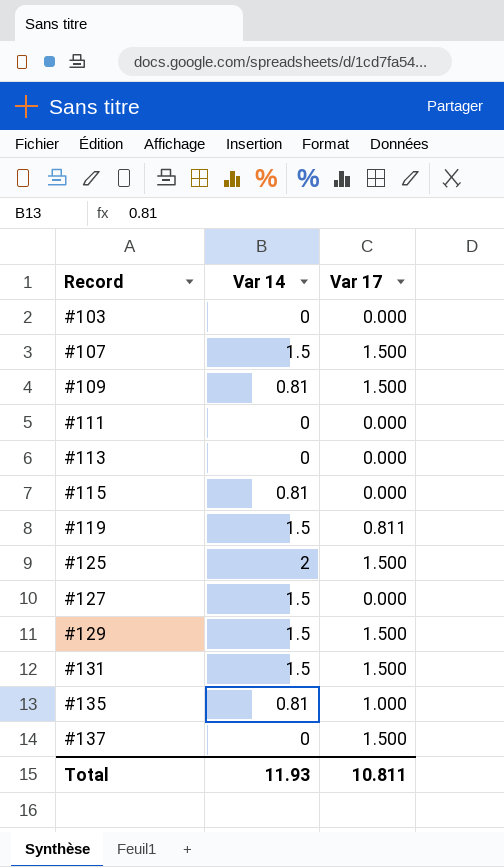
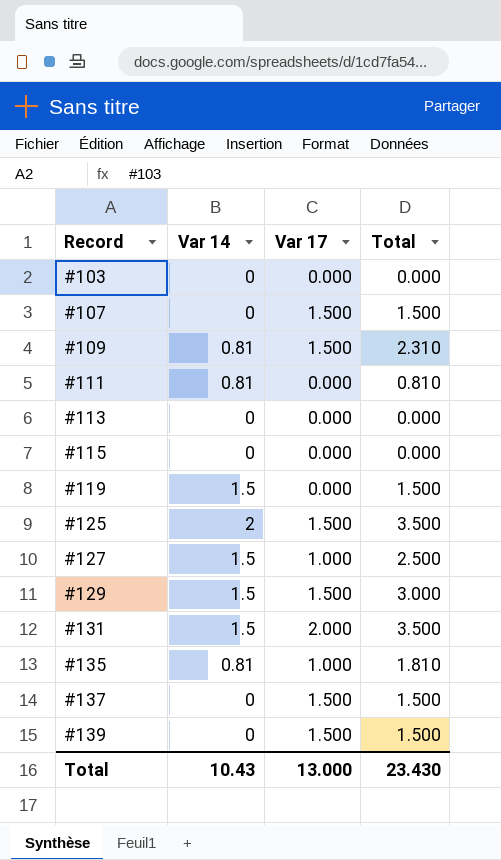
column Total | formula: none -> [Var 14] + [Var 17]
#107 | Var 14: 1.5 -> 0
#111 | Var 14: 0 -> 0.81
#115 | Var 14: 0.81 -> 0
#119 | Var 17: 0.811 -> 0.000
#127 | Var 17: 0.000 -> 1.000
#131 | Var 17: 1.500 -> 2.000
row #139: none -> 0 | 1.500 | 1.500
Total | Var 14: 11.93 -> 10.43
Total | Var 17: 10.811 -> 13.000

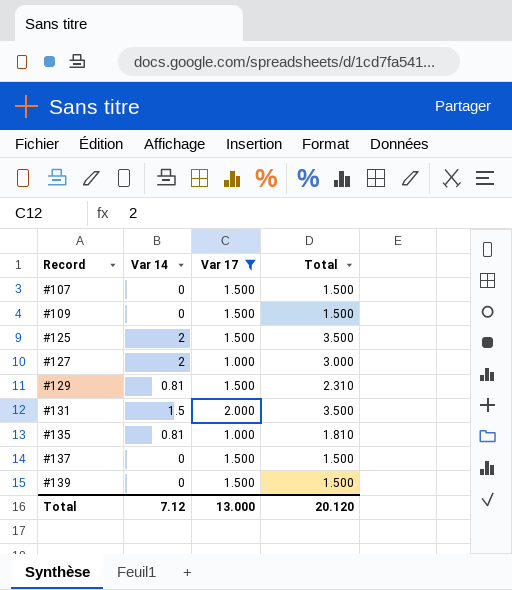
filter: none -> Var 17 != 0.000
#109 | Var 14: 0.81 -> 0
#109 | Total: 2.310 -> 1.500
#127 | Var 14: 1.5 -> 2
#127 | Total: 2.500 -> 3.000
#129 | Var 14: 1.5 -> 0.81
#129 | Total: 3.000 -> 2.310
Total | Var 14: 10.43 -> 7.12
Total | Total: 23.430 -> 20.120

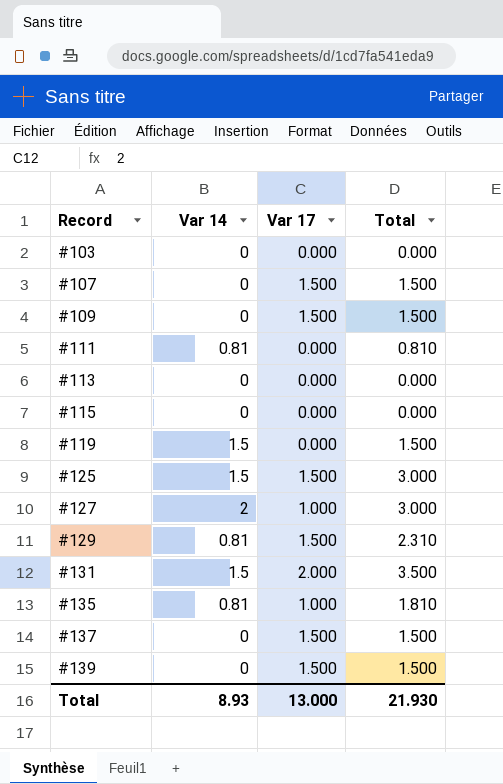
filter: Var 17 != 0.000 -> none
#125 | Var 14: 2 -> 1.5
#125 | Total: 3.500 -> 3.000
Total | Var 14: 7.12 -> 8.93
Total | Total: 20.120 -> 21.930

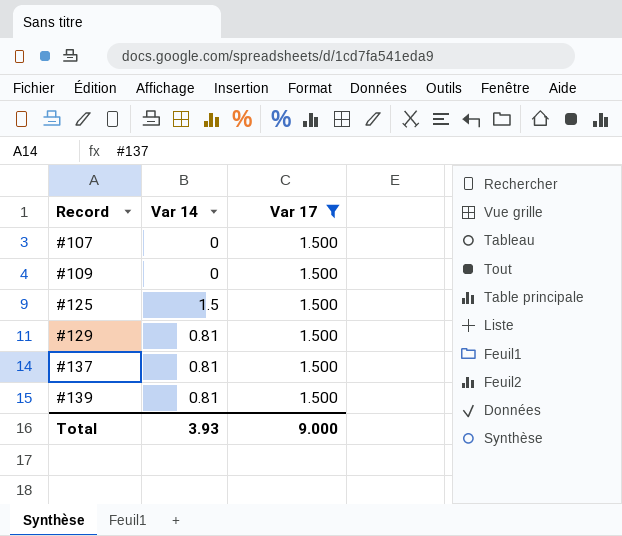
filter: none -> Var 17 = 1.500
column Total | formula: [Var 14] + [Var 17] -> none
#137 | Var 14: 0 -> 0.81
#139 | Var 14: 0 -> 0.81
Total | Var 14: 8.93 -> 3.93
Total | Var 17: 13.000 -> 9.000

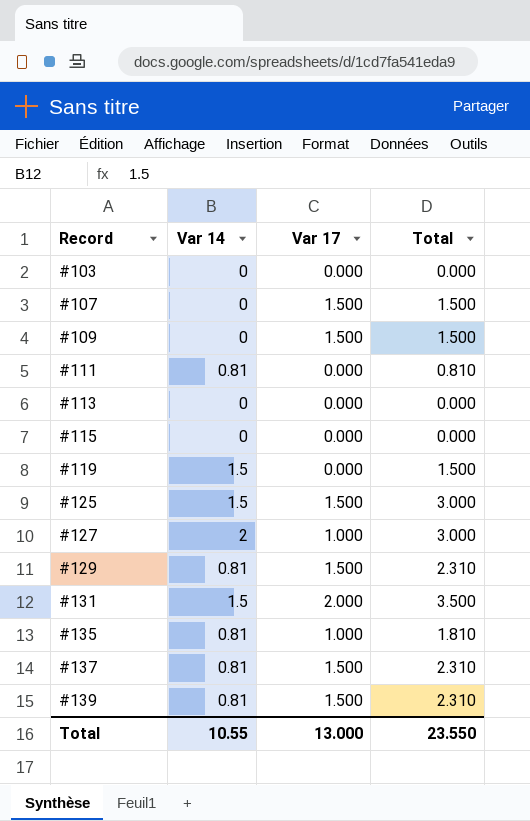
filter: Var 17 = 1.500 -> none
column Total | formula: none -> [Var 14] + [Var 17]
Total | Var 14: 3.93 -> 10.55
Total | Var 17: 9.000 -> 13.000

